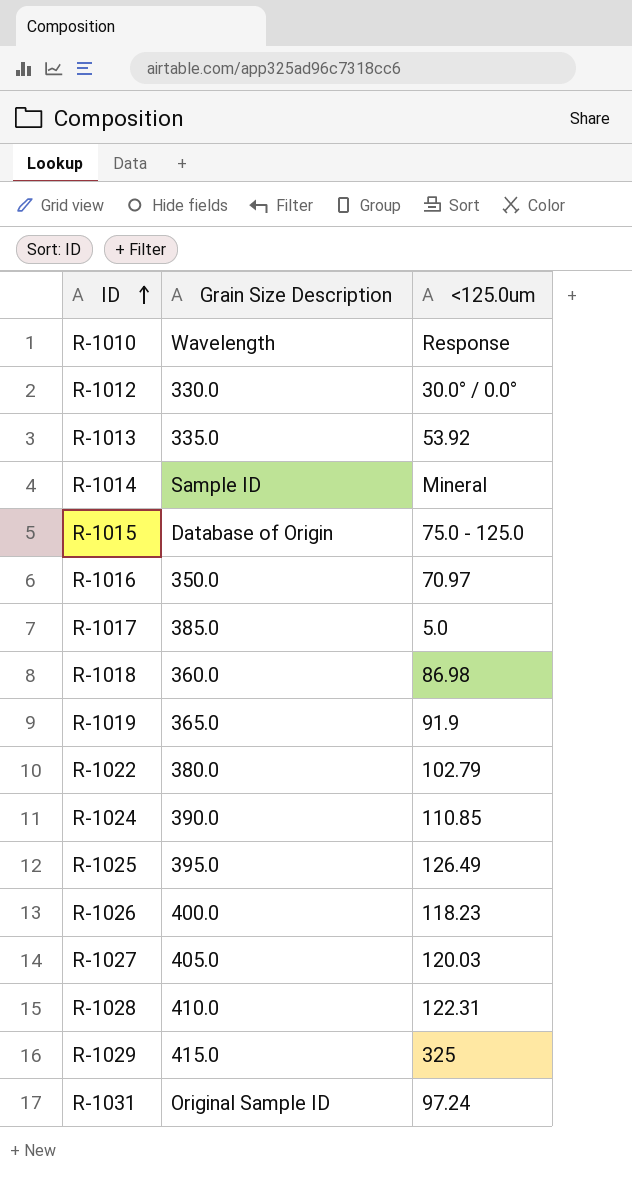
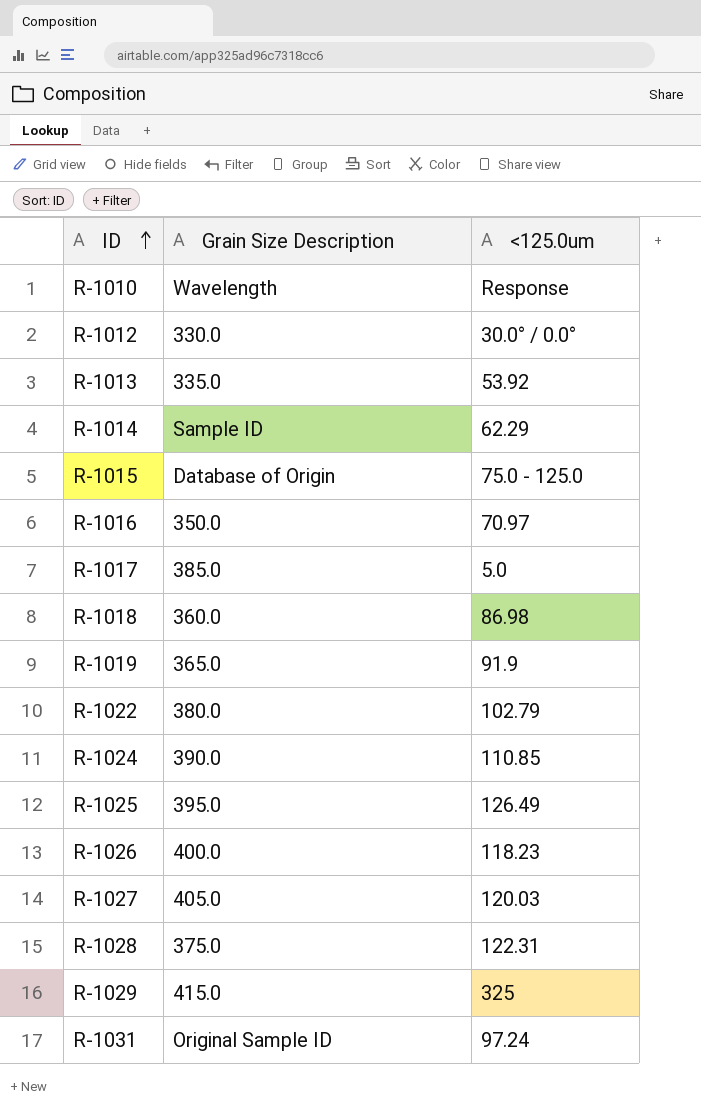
R-1014 | <125.0um: Mineral -> 62.29
R-1028 | Grain Size Description: 410.0 -> 375.0

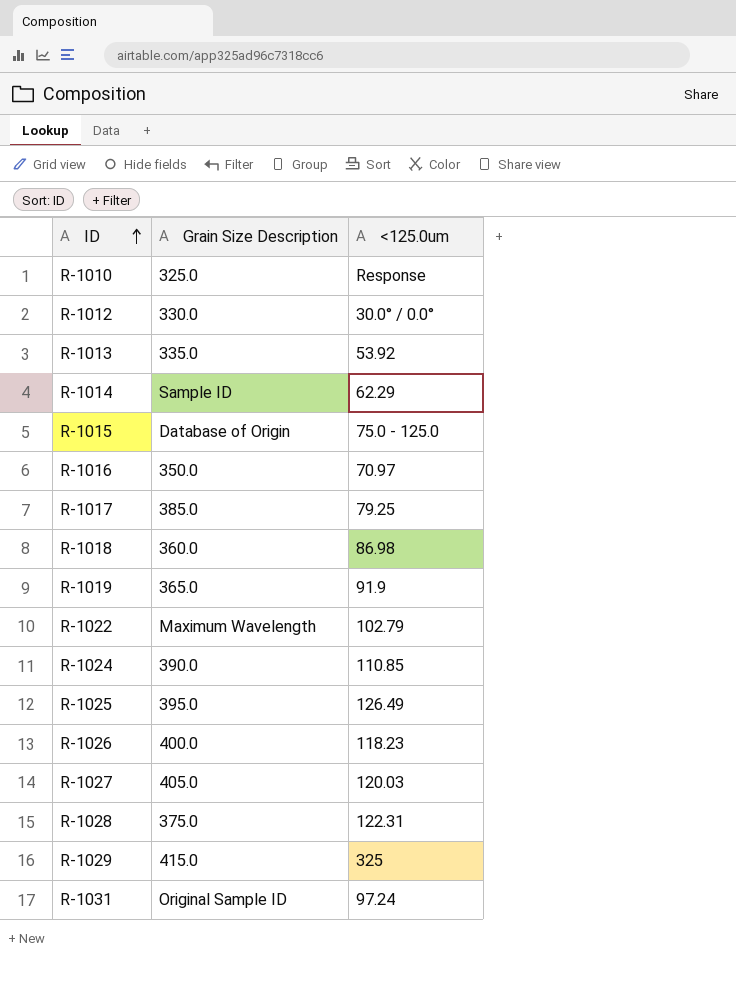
R-1010 | Grain Size Description: Wavelength -> 325.0
R-1017 | <125.0um: 5.0 -> 79.25
R-1022 | Grain Size Description: 380.0 -> Maximum Wavelength

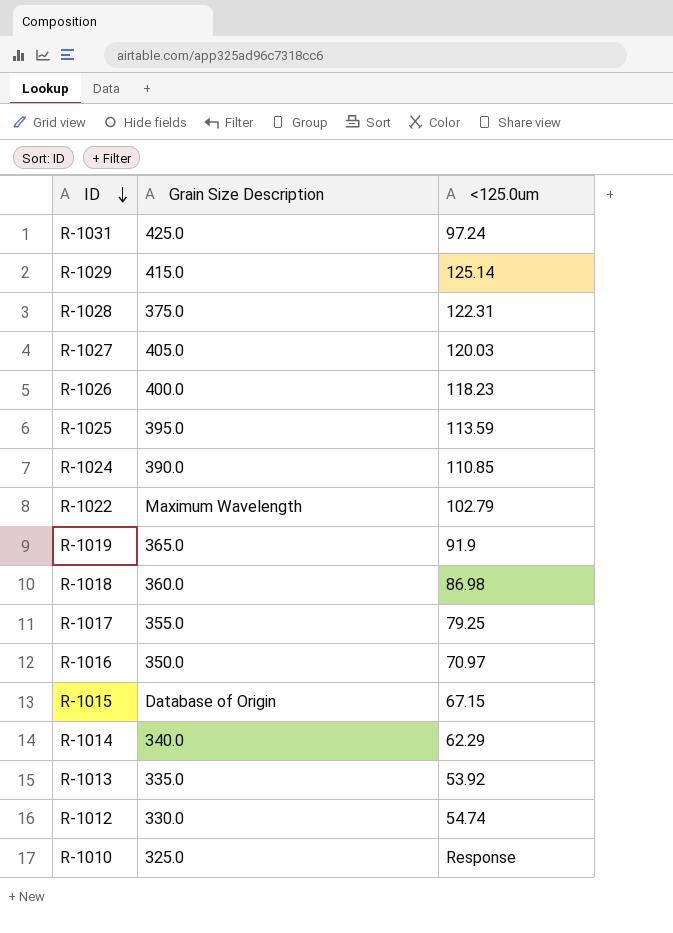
row order: ID ascending -> ID descending
R-1031 | Grain Size Description: Original Sample ID -> 425.0
R-1029 | <125.0um: 325 -> 125.14
R-1025 | <125.0um: 126.49 -> 113.59
R-1017 | Grain Size Description: 385.0 -> 355.0
R-1015 | <125.0um: 75.0 - 125.0 -> 67.15
R-1014 | Grain Size Description: Sample ID -> 340.0
R-1012 | <125.0um: 30.0° / 0.0° -> 54.74

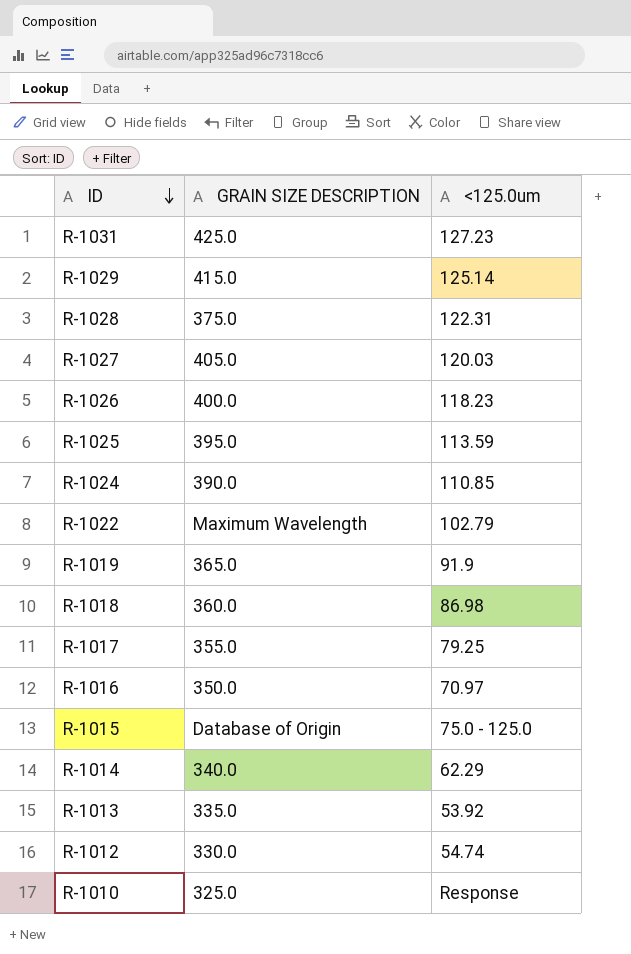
column name: Grain Size Description -> GRAIN SIZE DESCRIPTION
R-1031 | <125.0um: 97.24 -> 127.23
R-1015 | <125.0um: 67.15 -> 75.0 - 125.0

